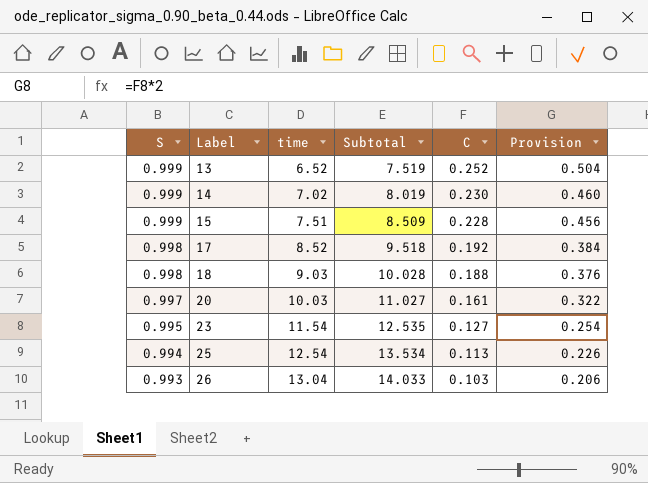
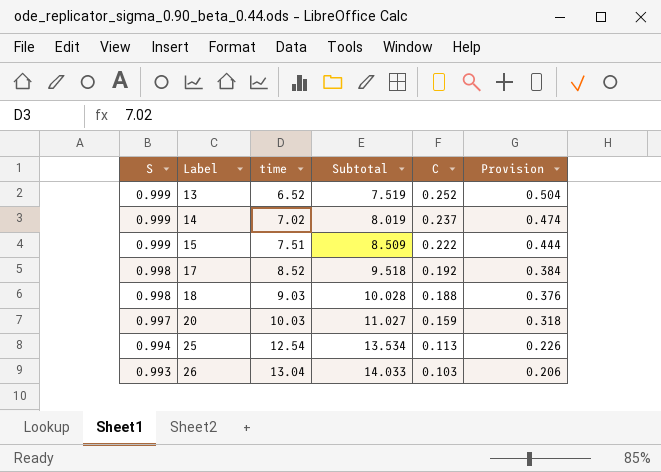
row 23: 0.995 | 11.54 | 12.535 | 0.127 | 0.254 -> none
14 | C: 0.230 -> 0.237
14 | Provision: 0.460 -> 0.474
15 | C: 0.228 -> 0.222
15 | Provision: 0.456 -> 0.444
20 | C: 0.161 -> 0.159
20 | Provision: 0.322 -> 0.318

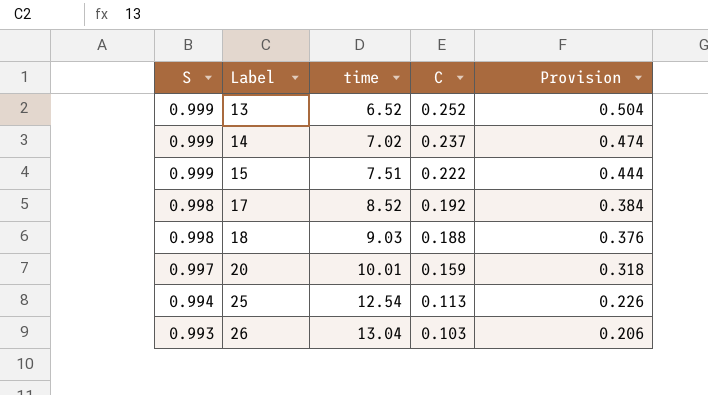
column Subtotal | formula: [S] + [time] -> none
20 | time: 10.03 -> 10.01

